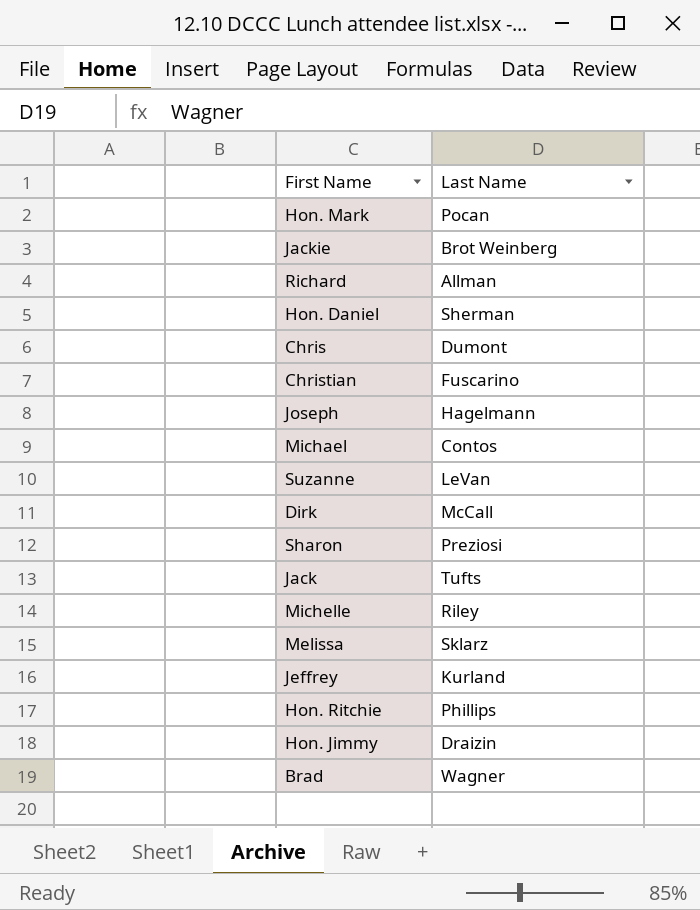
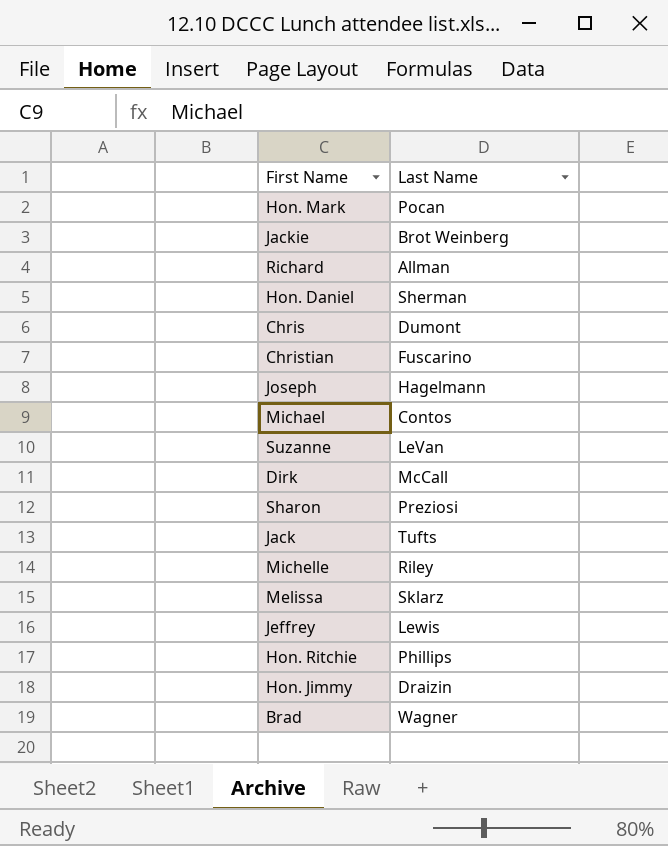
Jeffrey | Last Name: Kurland -> Lewis

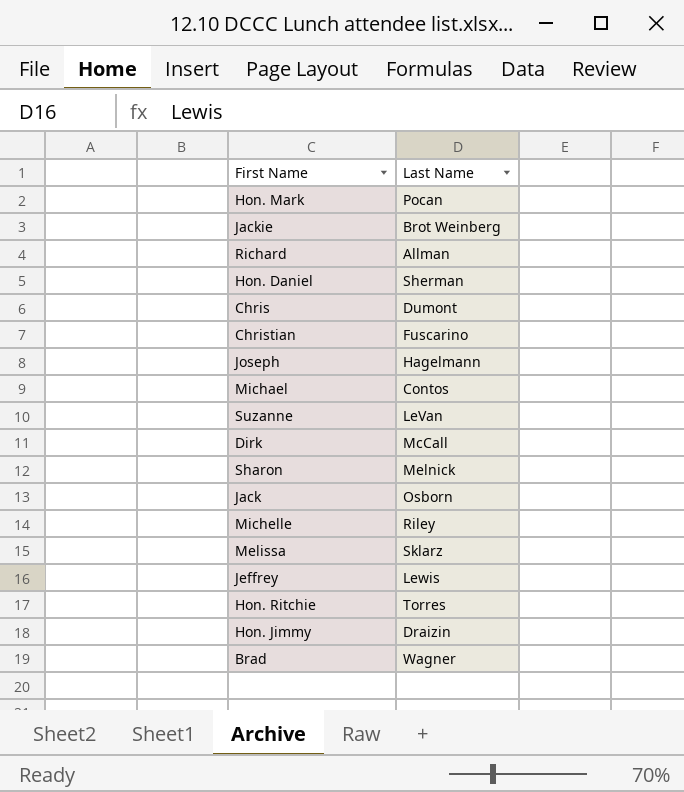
Sharon | Last Name: Preziosi -> Melnick
Jack | Last Name: Tufts -> Osborn
Hon. Ritchie | Last Name: Phillips -> Torres

